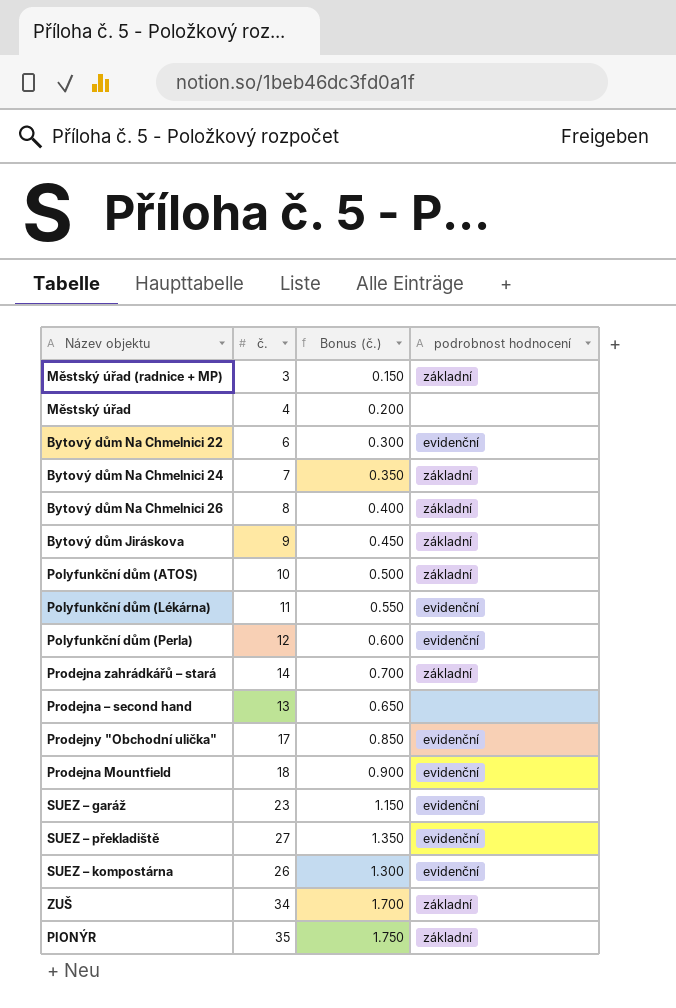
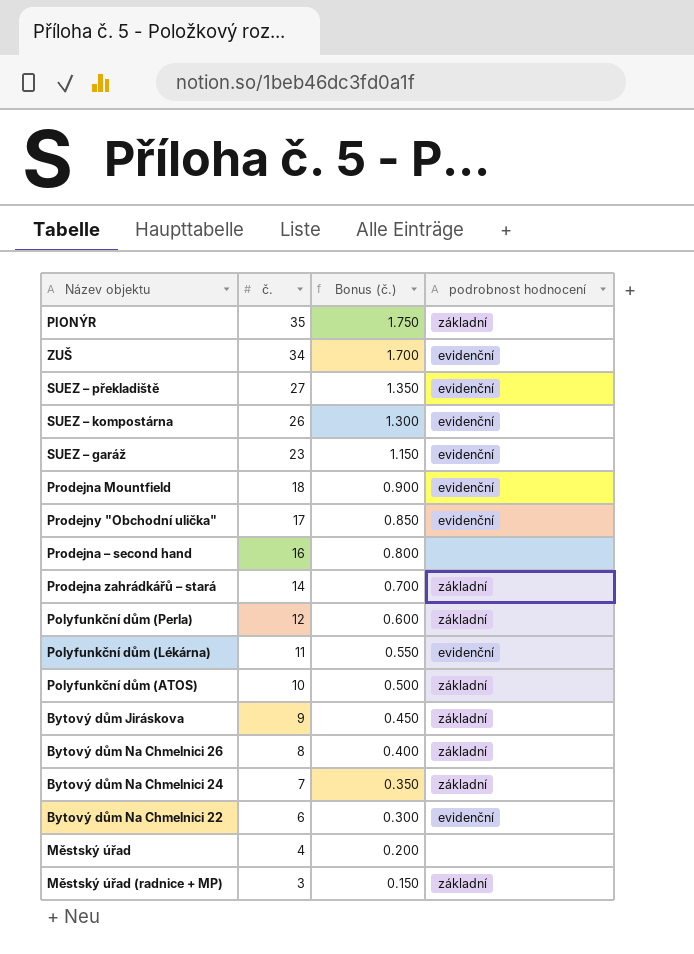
row order: none -> č. descending
ZUŠ | podrobnost hodnocení: základní -> evidenční
Prodejna – second hand | č.: 13 -> 16
Prodejna – second hand | Bonus (č.): 0.650 -> 0.800
Polyfunkční dům (Perla) | podrobnost hodnocení: evidenční -> základní

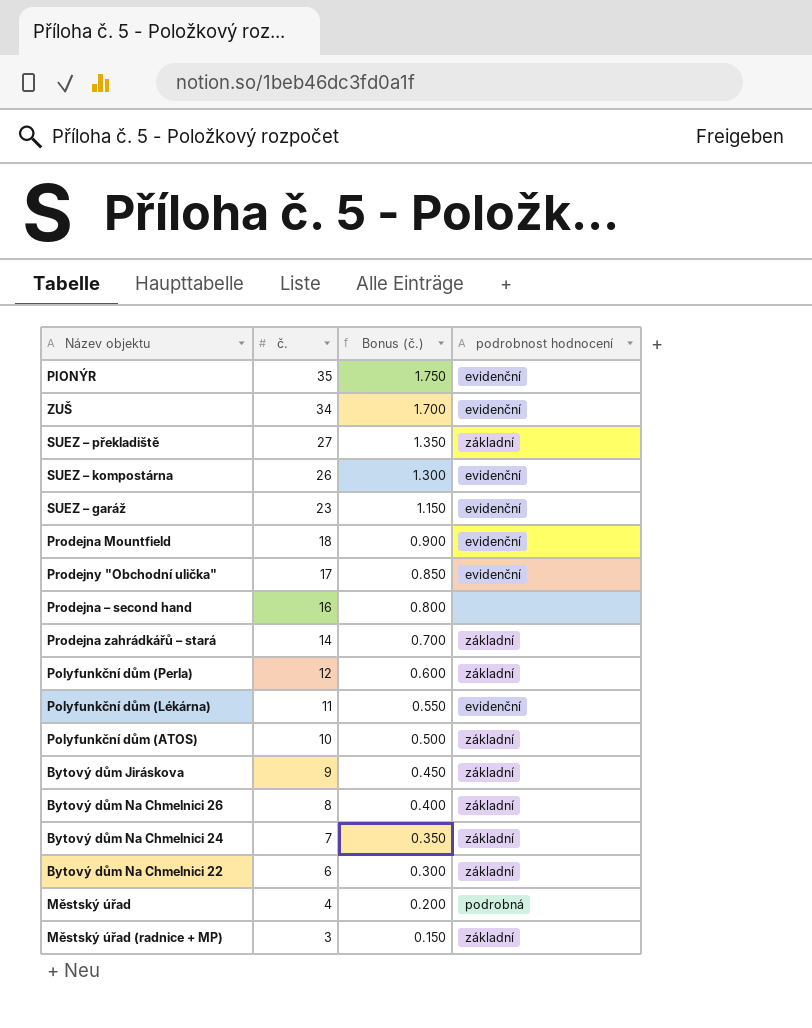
PIONÝR | podrobnost hodnocení: základní -> evidenční
SUEZ – překladiště | podrobnost hodnocení: evidenční -> základní
Bytový dům Na Chmelnici 22 | podrobnost hodnocení: evidenční -> základní
Městský úřad | podrobnost hodnocení: none -> podrobná

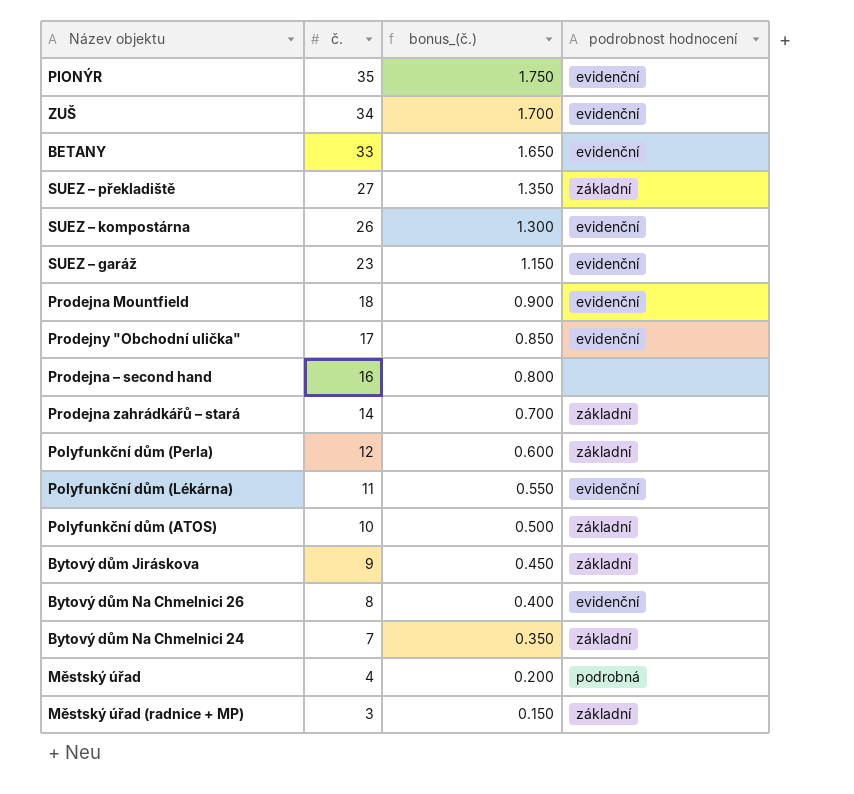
column name: Bonus (č.) -> bonus_(č.)
row Bytový dům Na Chmelnici 22: 6 | 0.300 | základní -> none
row BETANY: none -> 33 | 1.650 | evidenční
Bytový dům Na Chmelnici 26 | podrobnost hodnocení: základní -> evidenční

